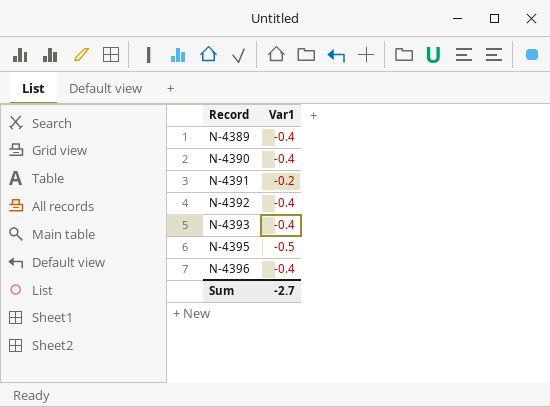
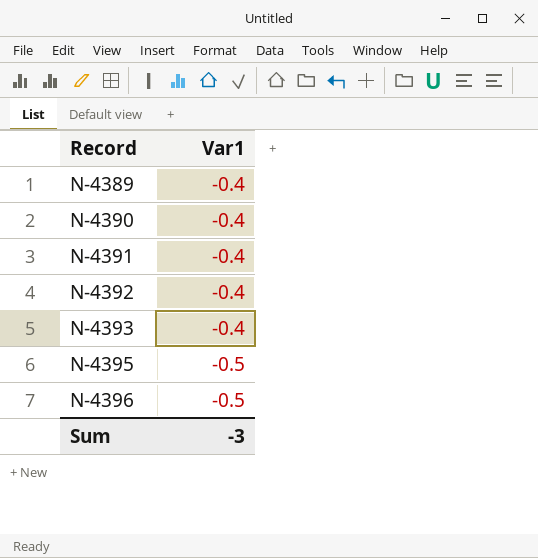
N-4391 | Var1: -0.2 -> -0.4
N-4396 | Var1: -0.4 -> -0.5
Sum | Var1: -2.7 -> -3

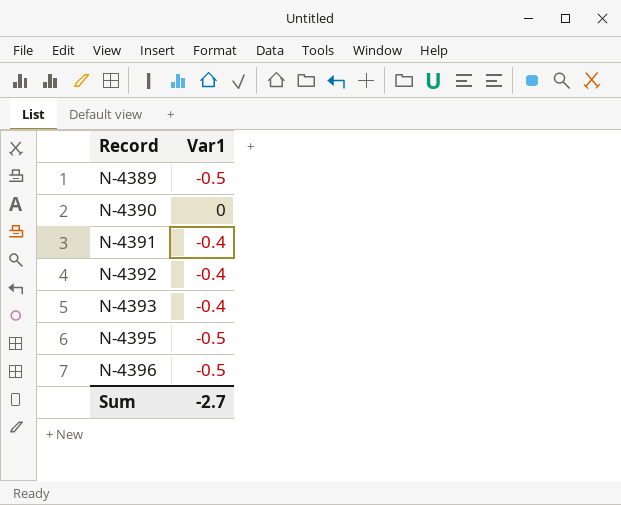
N-4389 | Var1: -0.4 -> -0.5
N-4390 | Var1: -0.4 -> 0
Sum | Var1: -3 -> -2.7

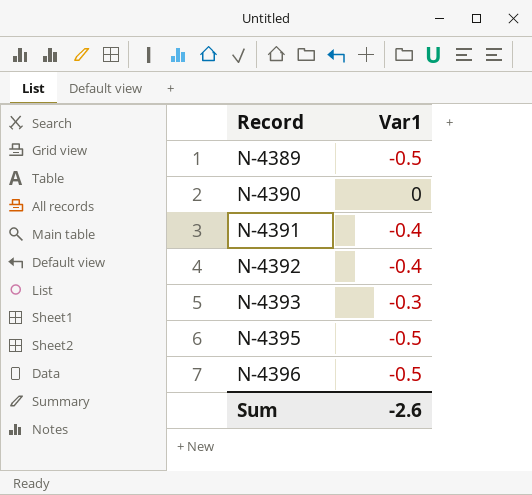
N-4393 | Var1: -0.4 -> -0.3
Sum | Var1: -2.7 -> -2.6

